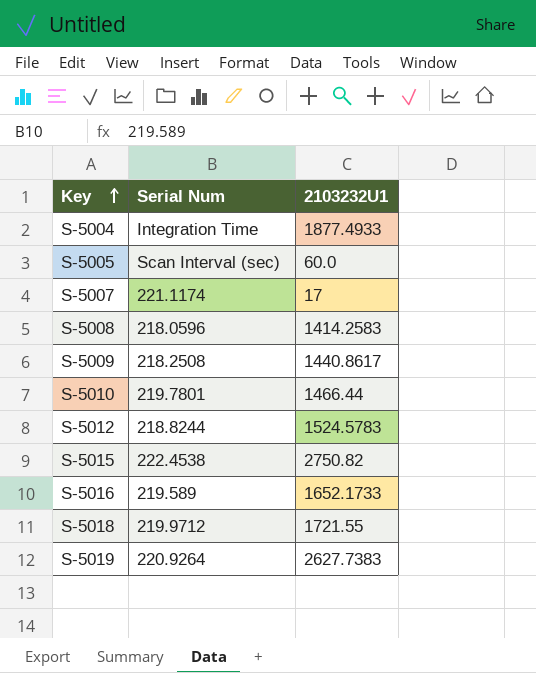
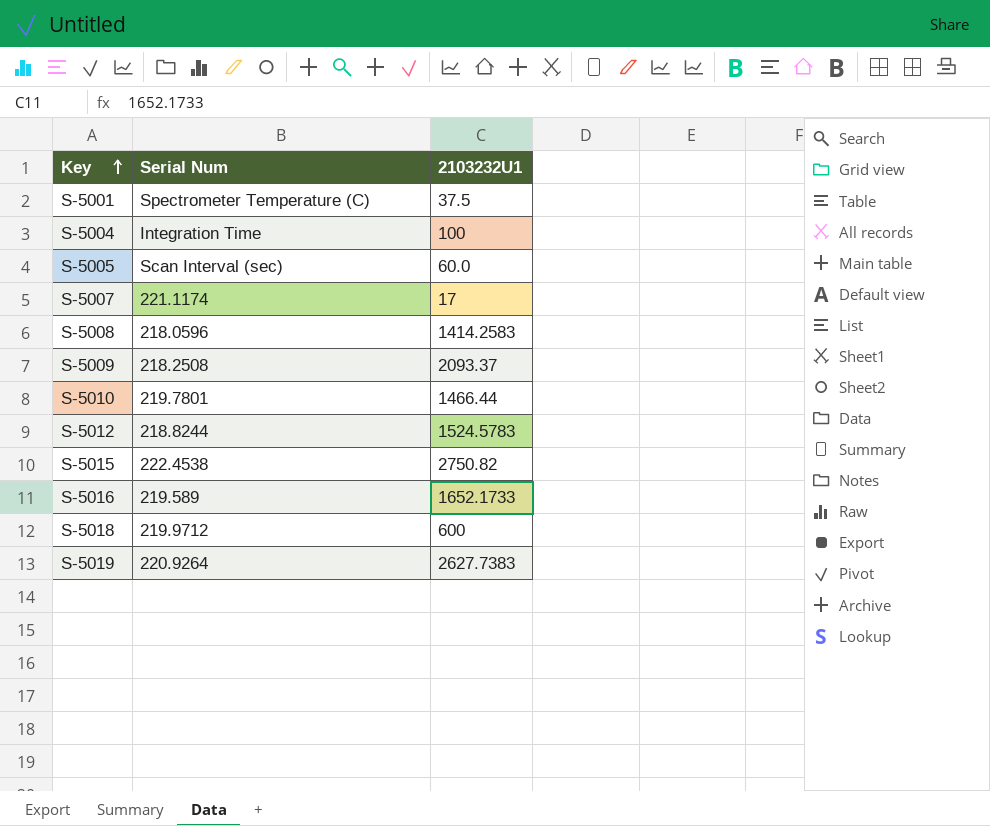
row S-5001: none -> Spectrometer Temperature (C) | 37.5
S-5004 | 2103232U1: 1877.4933 -> 100
S-5009 | 2103232U1: 1440.8617 -> 2093.37
S-5018 | 2103232U1: 1721.55 -> 600

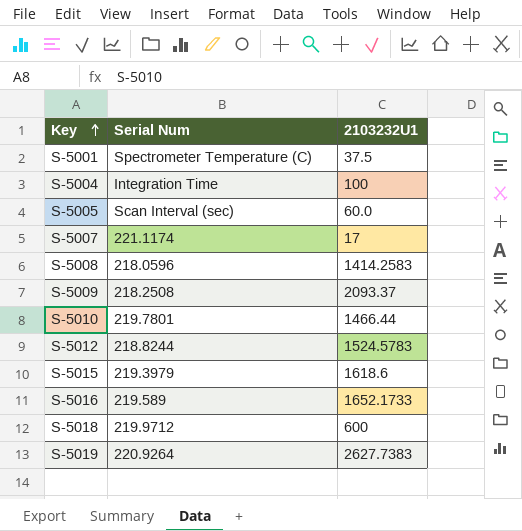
S-5015 | Serial Num: 222.4538 -> 219.3979
S-5015 | 2103232U1: 2750.82 -> 1618.6

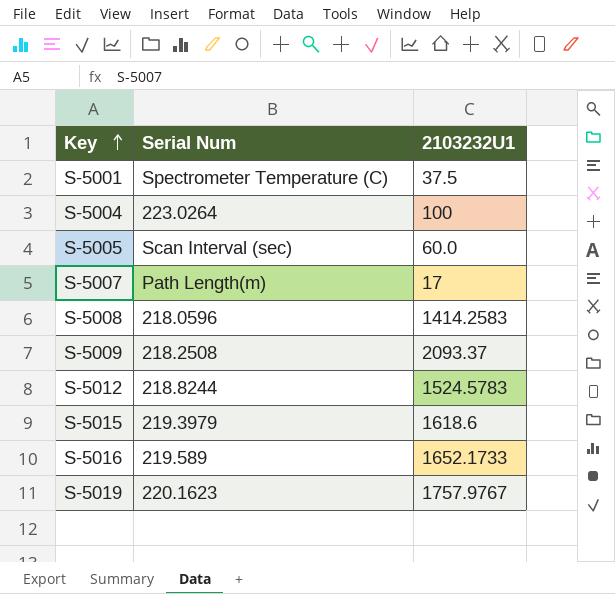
row S-5010: 219.7801 | 1466.44 -> none
row S-5018: 219.9712 | 600 -> none
S-5004 | Serial Num: Integration Time -> 223.0264
S-5007 | Serial Num: 221.1174 -> Path Length(m)
S-5019 | Serial Num: 220.9264 -> 220.1623
S-5019 | 2103232U1: 2627.7383 -> 1757.9767

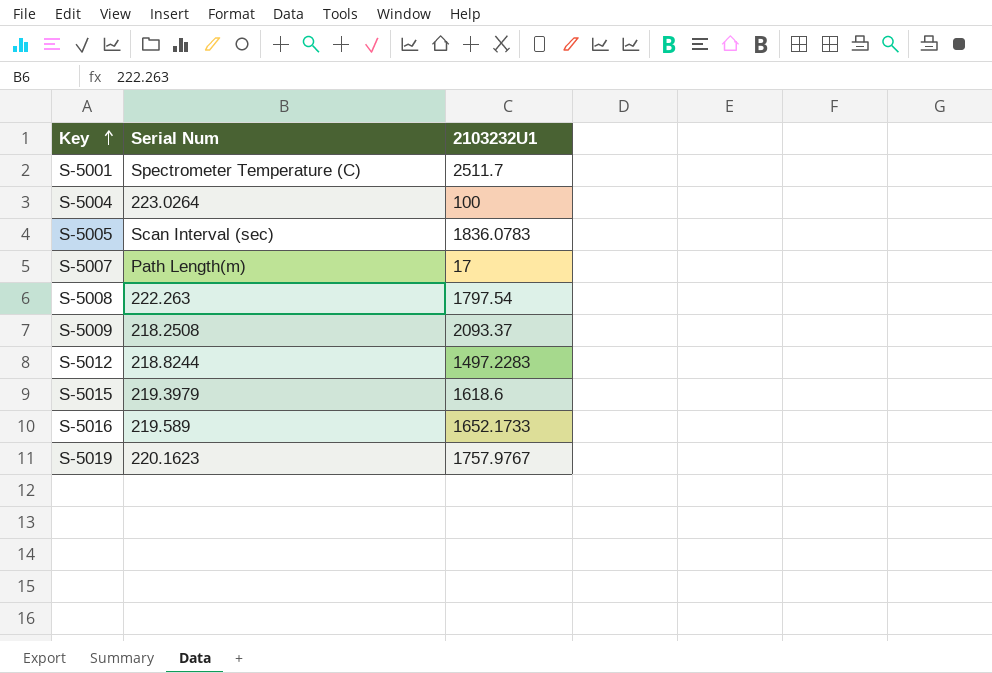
S-5001 | 2103232U1: 37.5 -> 2511.7
S-5005 | 2103232U1: 60.0 -> 1836.0783
S-5008 | Serial Num: 218.0596 -> 222.263
S-5008 | 2103232U1: 1414.2583 -> 1797.54
S-5012 | 2103232U1: 1524.5783 -> 1497.2283

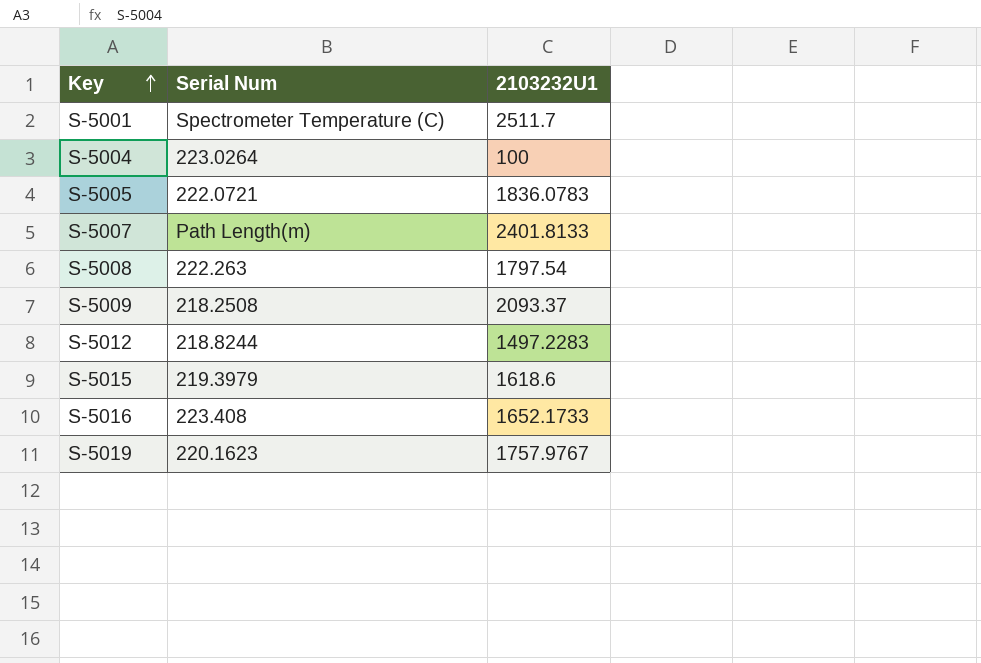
S-5005 | Serial Num: Scan Interval (sec) -> 222.0721
S-5007 | 2103232U1: 17 -> 2401.8133
S-5016 | Serial Num: 219.589 -> 223.408

